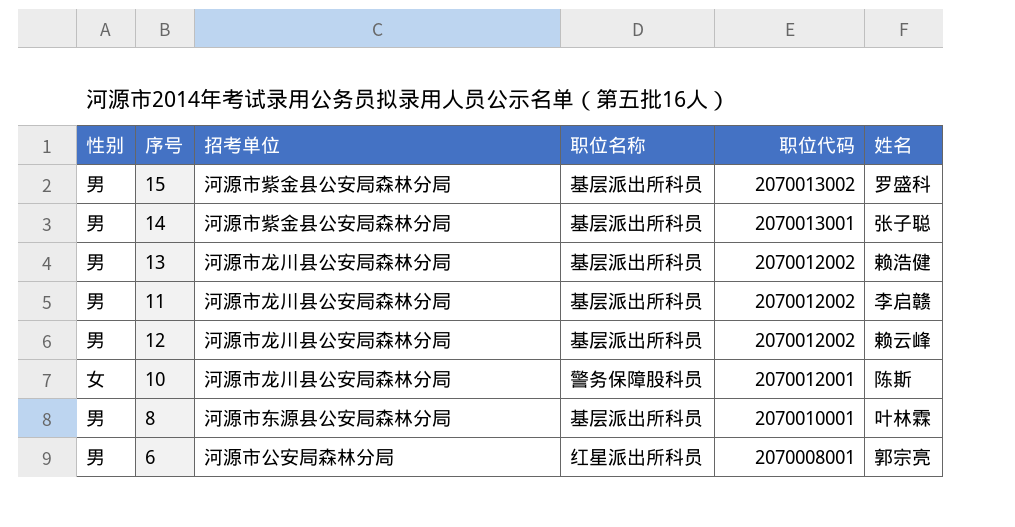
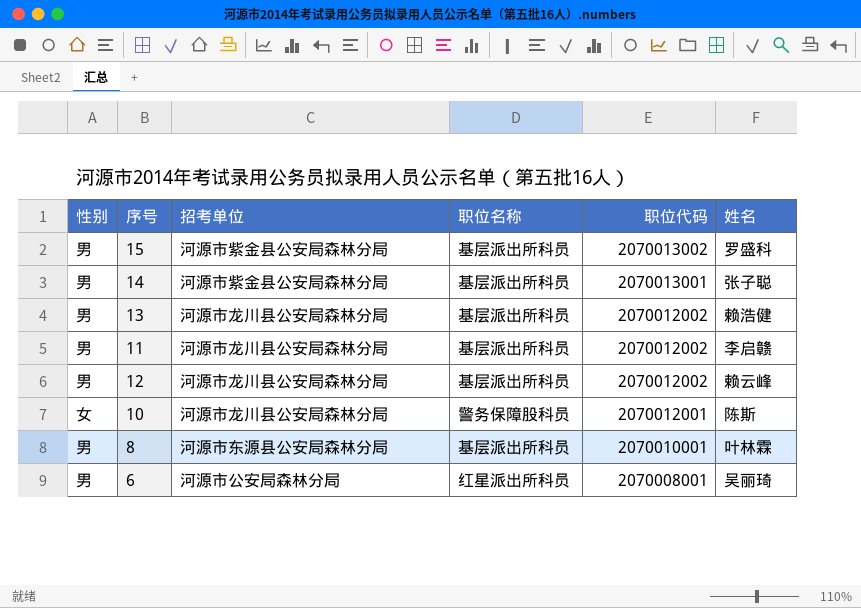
6 | 姓名: 郭宗亮 -> 吴丽琦

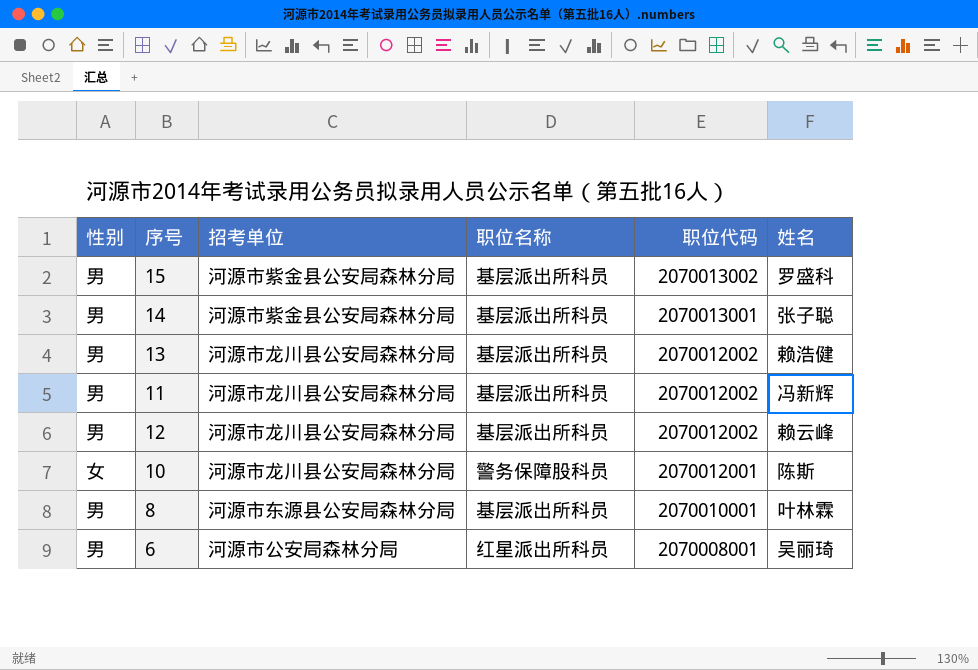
11 | 姓名: 李启赣 -> 冯新辉

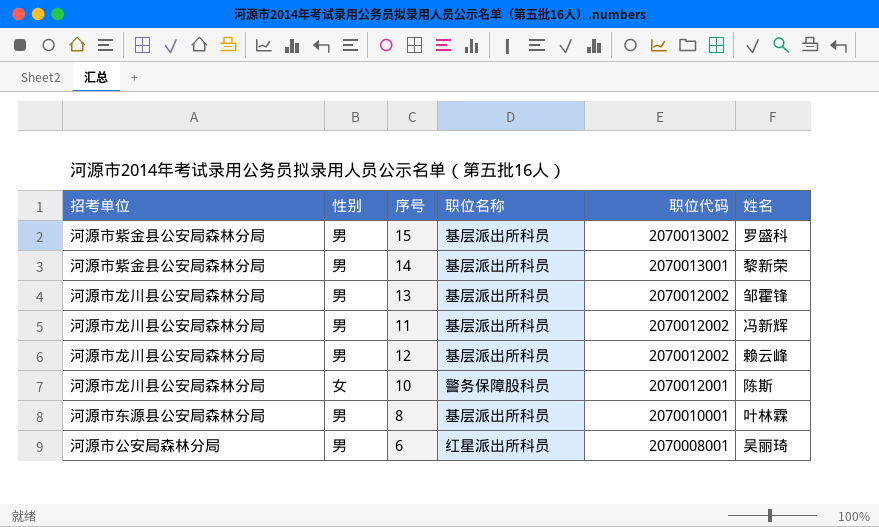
column 招考单位 | position: 3 -> 1
14 | 姓名: 张子聪 -> 黎新荣
13 | 姓名: 赖浩健 -> 邹霍锋

